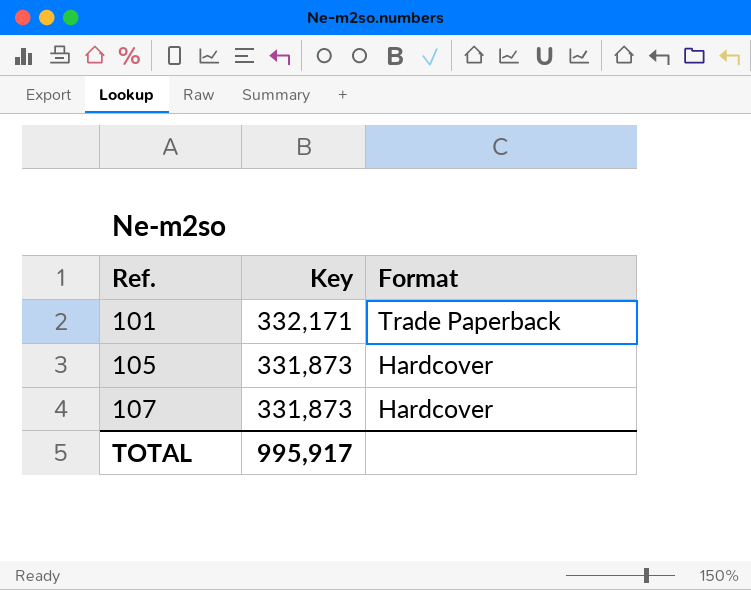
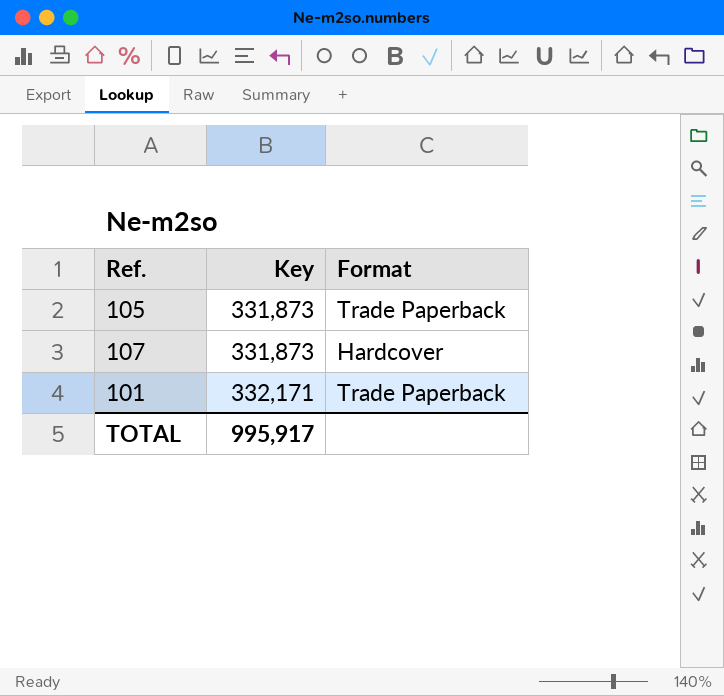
row order: Ref. ascending -> Key ascending
105 | Format: Hardcover -> Trade Paperback

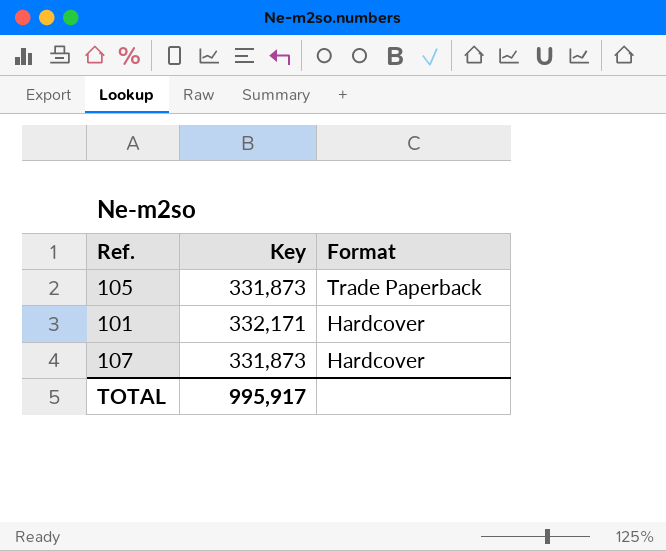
row order: Key ascending -> Format descending
101 | Format: Trade Paperback -> Hardcover

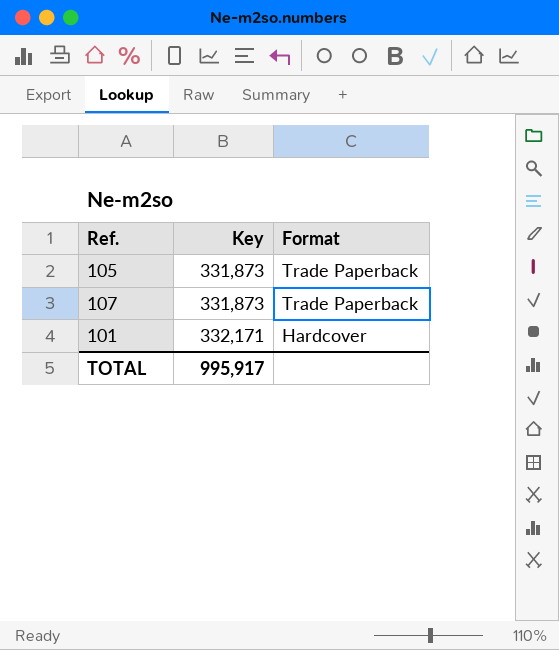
row order: Format descending -> Key ascending
107 | Format: Hardcover -> Trade Paperback

